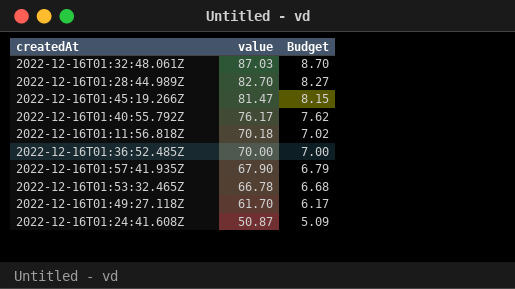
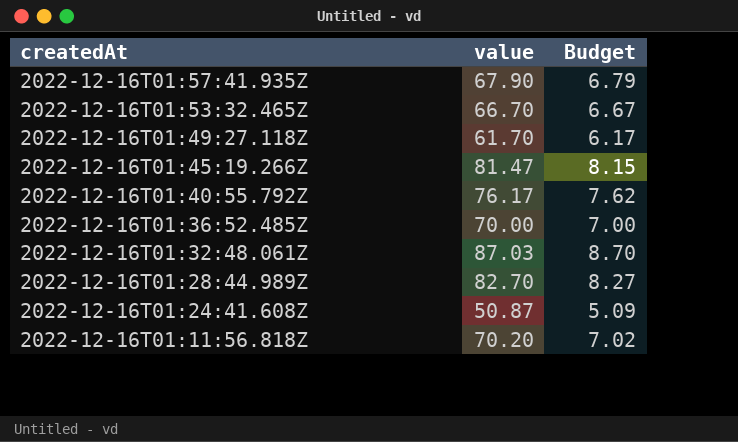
row order: value descending -> createdAt descending
2022-12-16T01:53:32.465Z | value: 66.78 -> 66.70
2022-12-16T01:53:32.465Z | Budget: 6.68 -> 6.67
2022-12-16T01:11:56.818Z | value: 70.18 -> 70.20

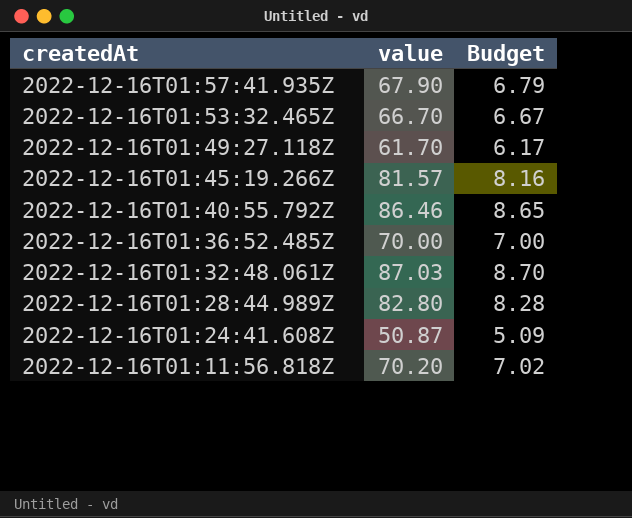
2022-12-16T01:45:19.266Z | value: 81.47 -> 81.57
2022-12-16T01:45:19.266Z | Budget: 8.15 -> 8.16
2022-12-16T01:40:55.792Z | value: 76.17 -> 86.46
2022-12-16T01:40:55.792Z | Budget: 7.62 -> 8.65
2022-12-16T01:28:44.989Z | value: 82.70 -> 82.80
2022-12-16T01:28:44.989Z | Budget: 8.27 -> 8.28

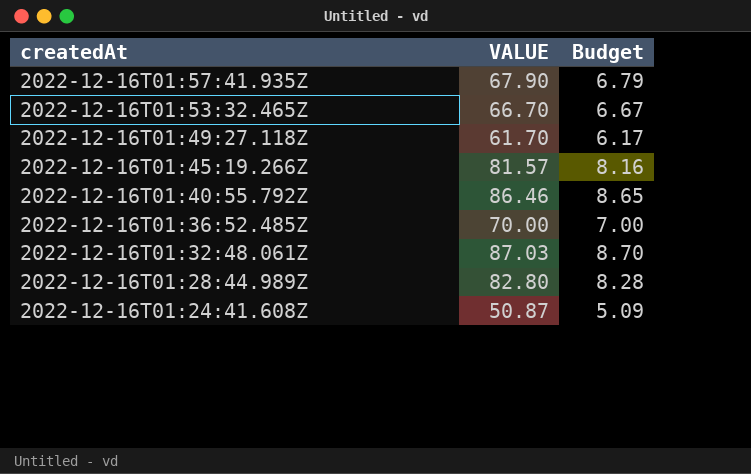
column name: value -> VALUE
row 2022-12-16T01:11:56.818Z: 70.20 | 7.02 -> none

